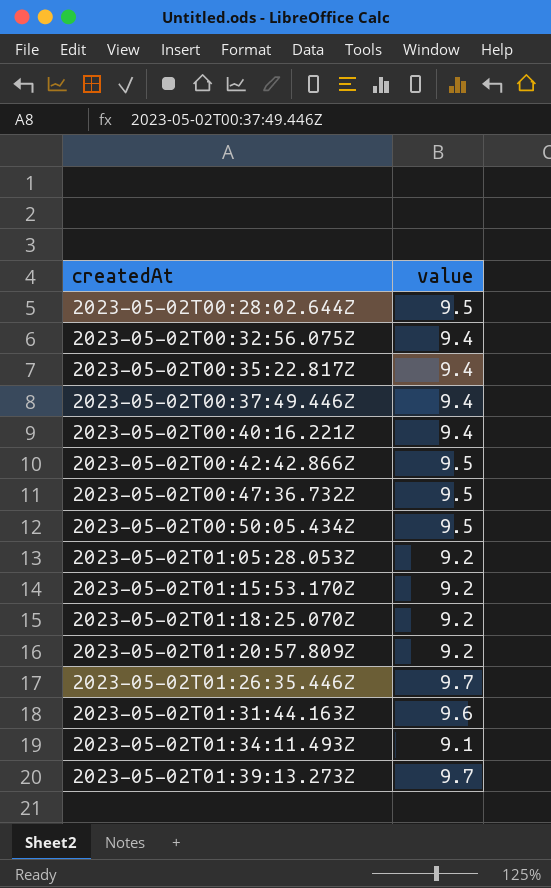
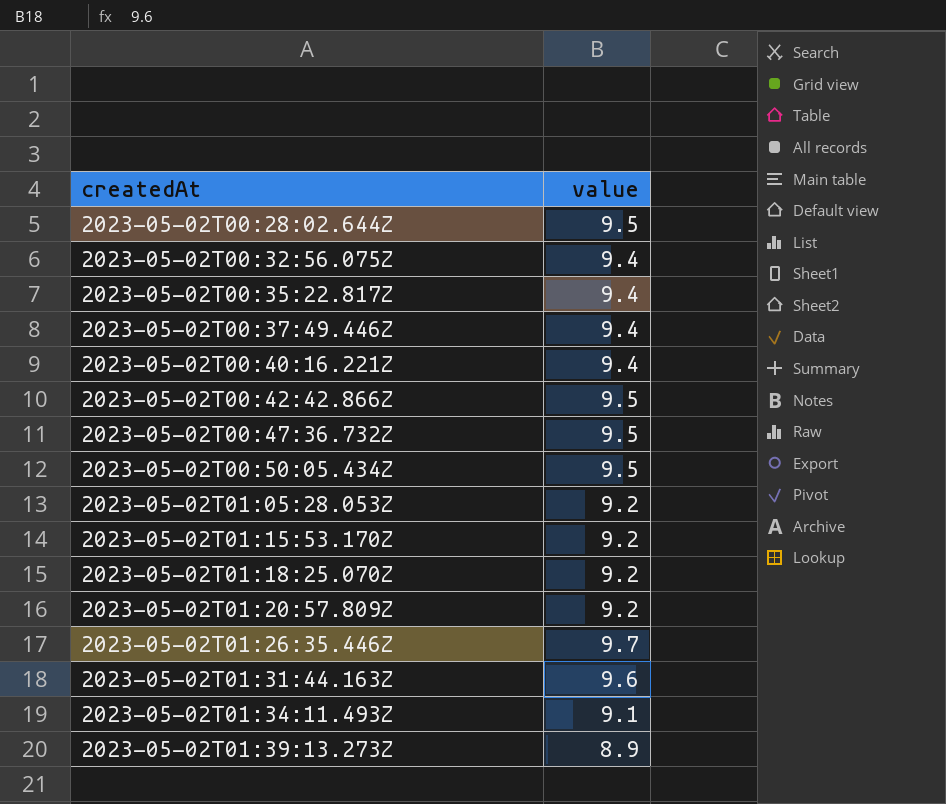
2023-05-02T01:39:13.273Z | value: 9.7 -> 8.9

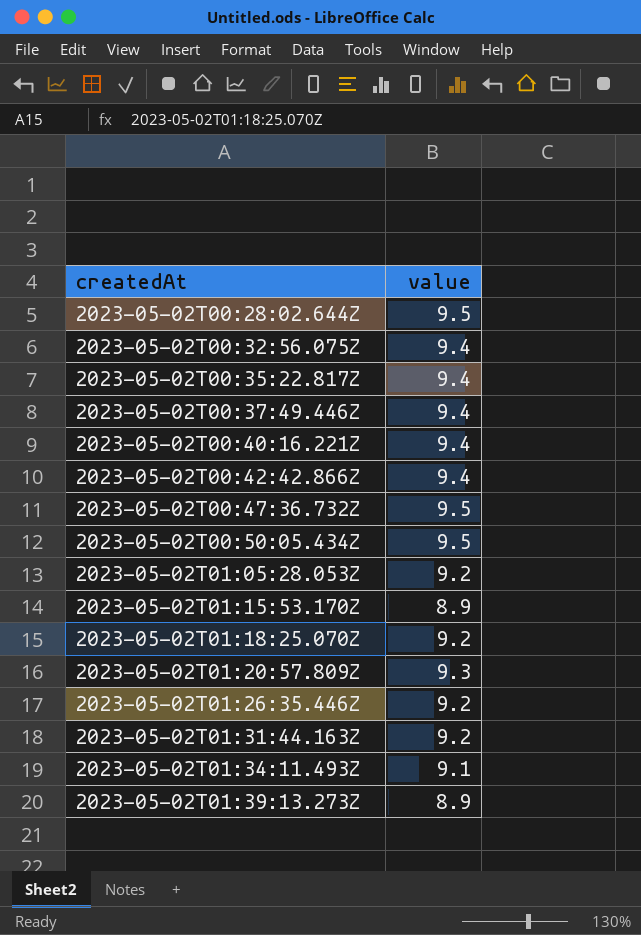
2023-05-02T00:42:42.866Z | value: 9.5 -> 9.4
2023-05-02T01:15:53.170Z | value: 9.2 -> 8.9
2023-05-02T01:20:57.809Z | value: 9.2 -> 9.3
2023-05-02T01:26:35.446Z | value: 9.7 -> 9.2
2023-05-02T01:31:44.163Z | value: 9.6 -> 9.2

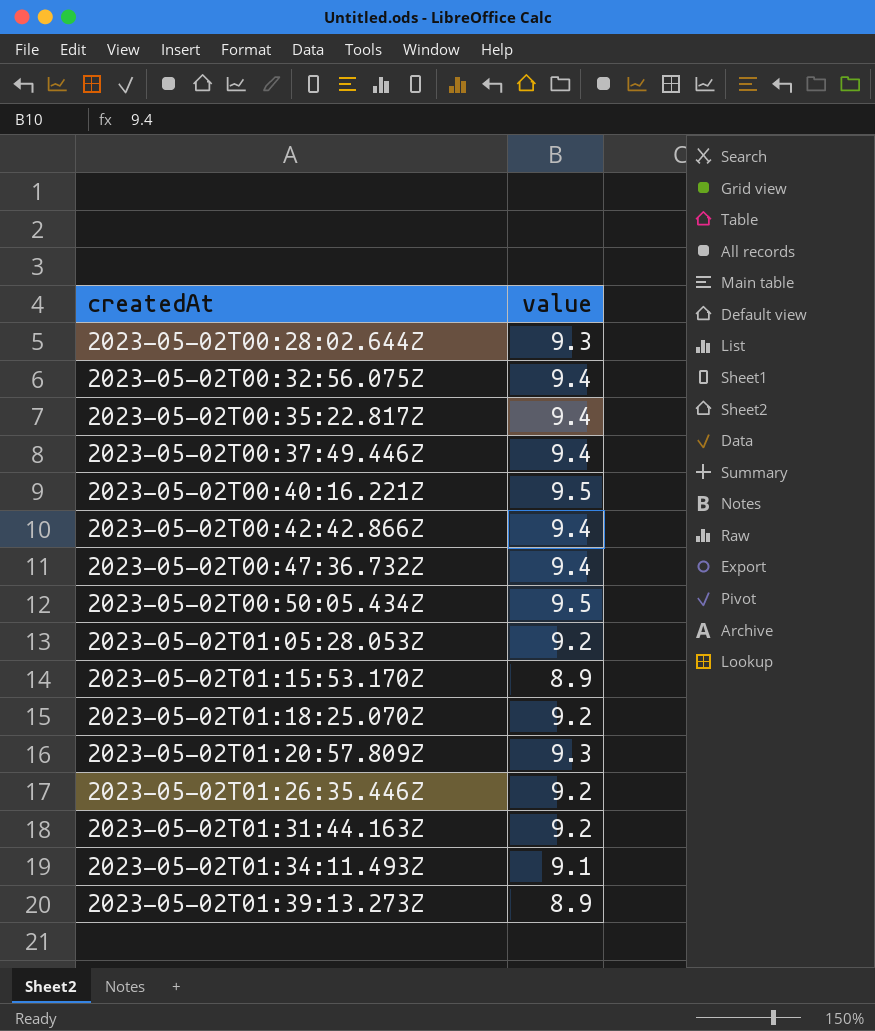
2023-05-02T00:28:02.644Z | value: 9.5 -> 9.3
2023-05-02T00:40:16.221Z | value: 9.4 -> 9.5
2023-05-02T00:47:36.732Z | value: 9.5 -> 9.4

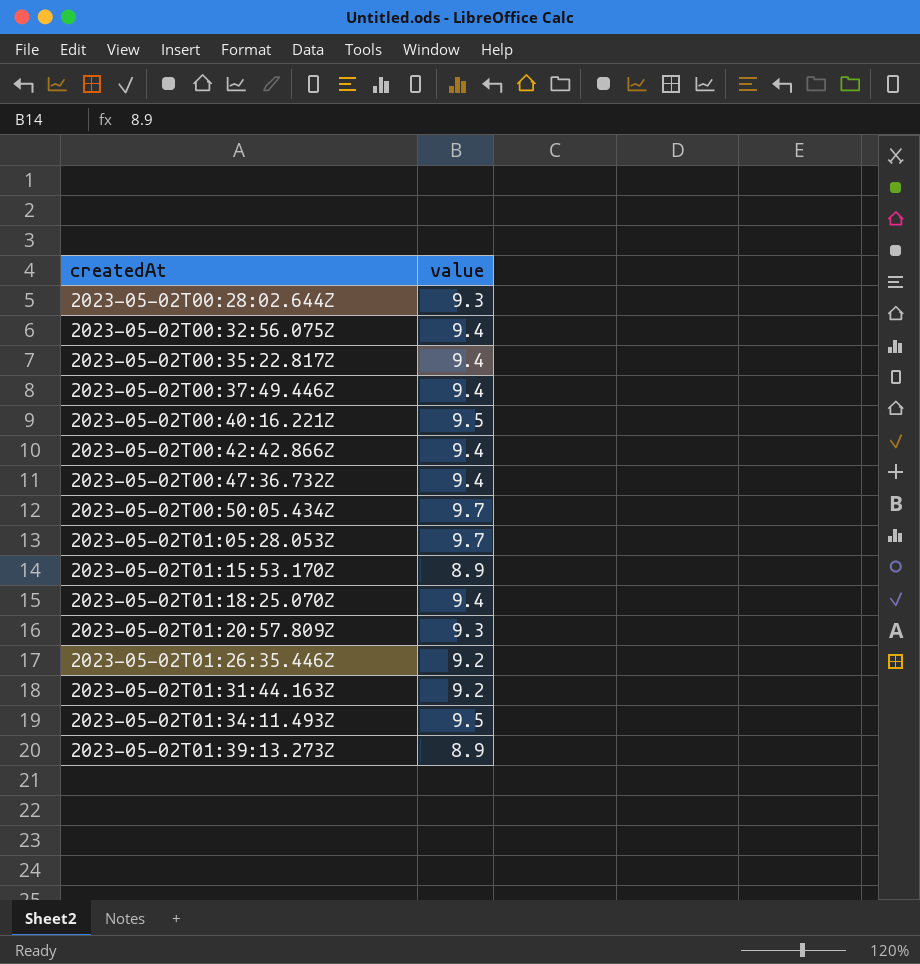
2023-05-02T00:50:05.434Z | value: 9.5 -> 9.7
2023-05-02T01:05:28.053Z | value: 9.2 -> 9.7
2023-05-02T01:18:25.070Z | value: 9.2 -> 9.4
2023-05-02T01:34:11.493Z | value: 9.1 -> 9.5

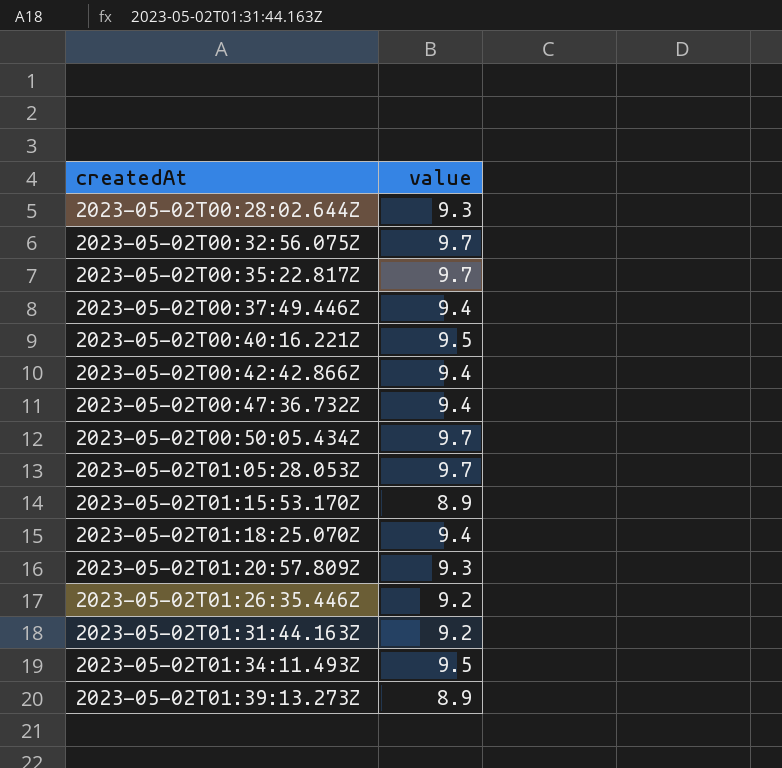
2023-05-02T00:32:56.075Z | value: 9.4 -> 9.7
2023-05-02T00:35:22.817Z | value: 9.4 -> 9.7

